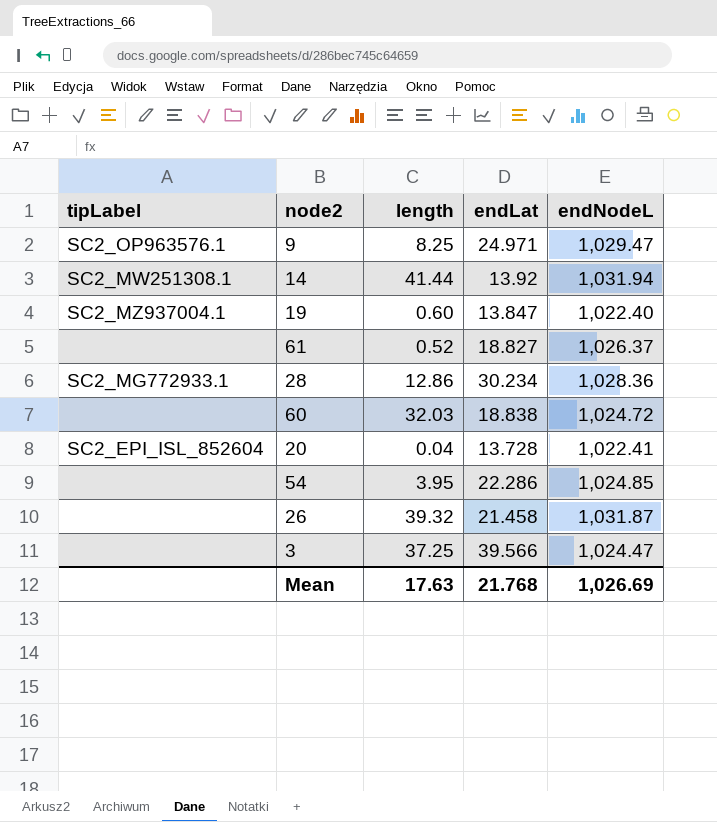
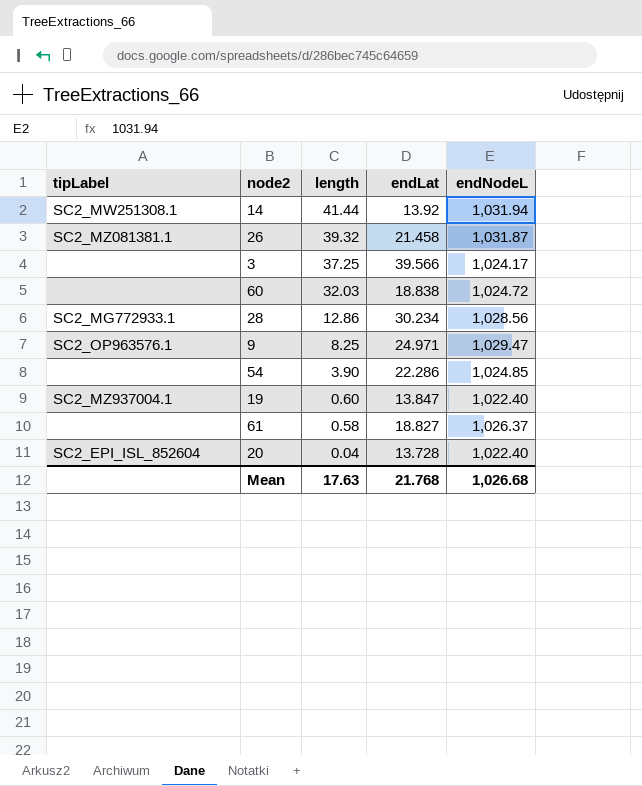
row order: none -> length descending
26 | tipLabel: none -> SC2_MZ081381.1
3 | endNodeL: 1,024.47 -> 1,024.17
28 | endNodeL: 1,028.36 -> 1,028.56
54 | length: 3.95 -> 3.90
61 | length: 0.52 -> 0.58
20 | endNodeL: 1,022.41 -> 1,022.40
Mean | endNodeL: 1,026.69 -> 1,026.68

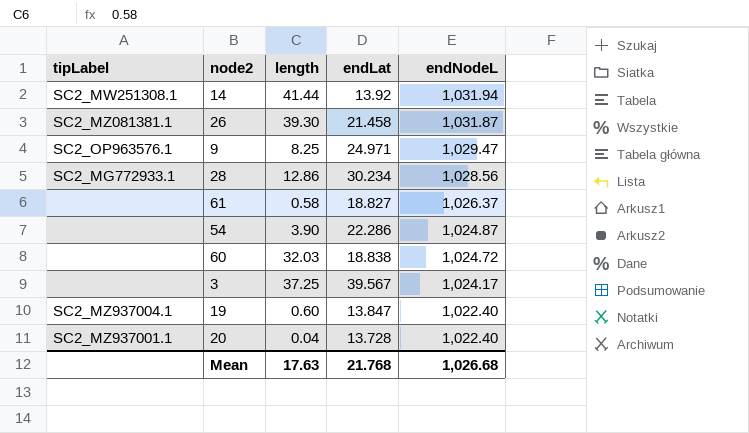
row order: length descending -> endNodeL descending
26 | length: 39.32 -> 39.30
54 | endNodeL: 1,024.85 -> 1,024.87
3 | endLat: 39.566 -> 39.567
20 | tipLabel: SC2_EPI_ISL_852604 -> SC2_MZ937001.1

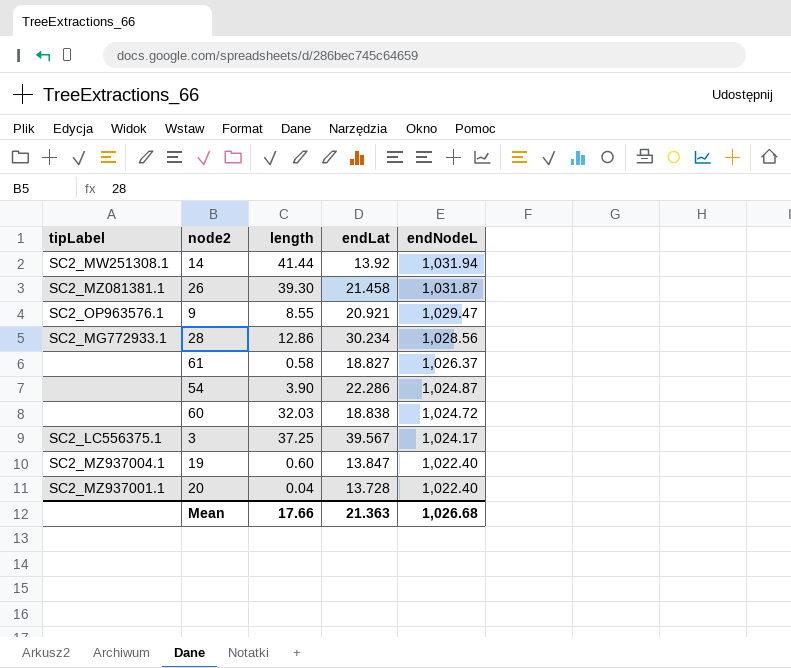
9 | length: 8.25 -> 8.55
9 | endLat: 24.971 -> 20.921
3 | tipLabel: none -> SC2_LC556375.1
Mean | length: 17.63 -> 17.66
Mean | endLat: 21.768 -> 21.363

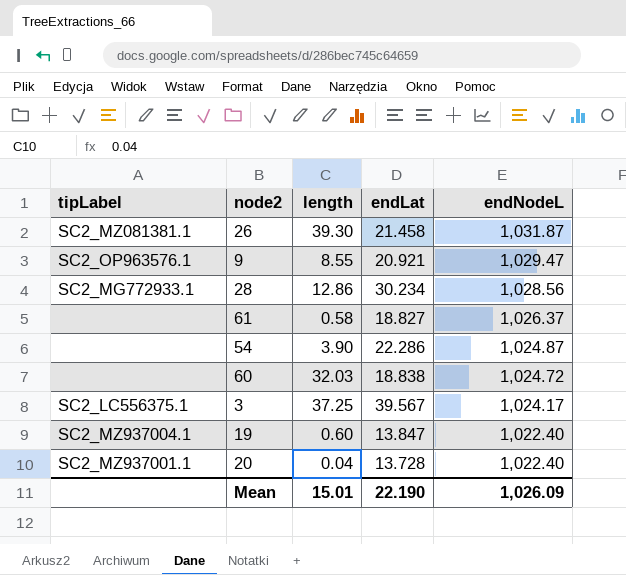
row 14: SC2_MW251308.1 | 41.44 | 13.92 | 1,031.94 -> none
Mean | length: 17.66 -> 15.01
Mean | endLat: 21.363 -> 22.190
Mean | endNodeL: 1,026.68 -> 1,026.09

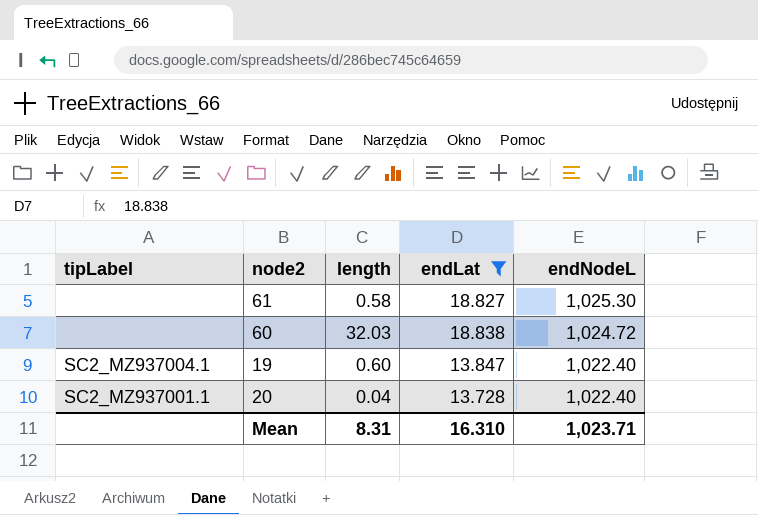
filter: none -> endLat <= 18.838
61 | endNodeL: 1,026.37 -> 1,025.30
Mean | length: 15.01 -> 8.31
Mean | endLat: 22.190 -> 16.310
Mean | endNodeL: 1,026.09 -> 1,023.71

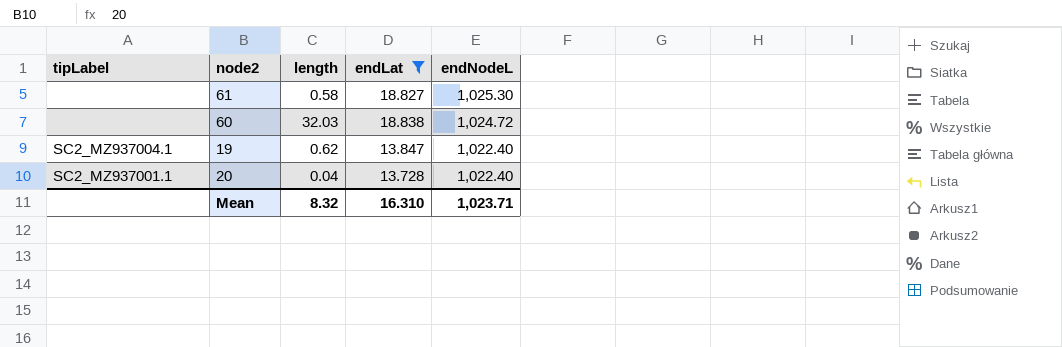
19 | length: 0.60 -> 0.62
Mean | length: 8.31 -> 8.32

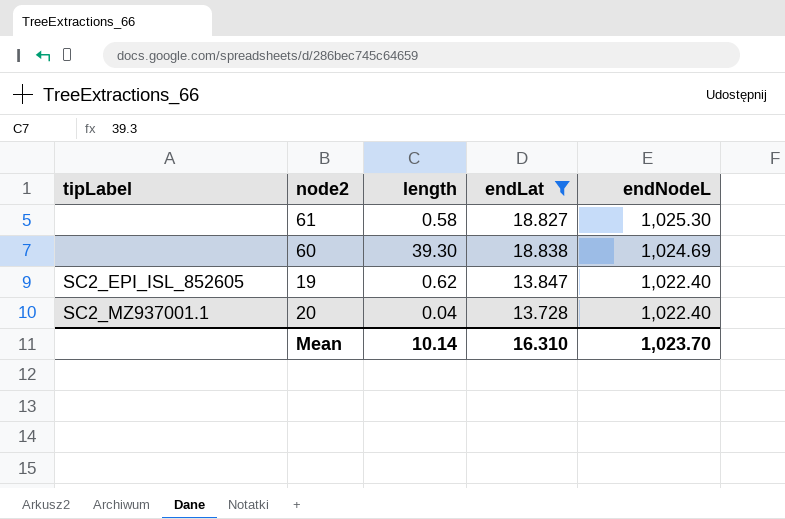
60 | length: 32.03 -> 39.30
60 | endNodeL: 1,024.72 -> 1,024.69
19 | tipLabel: SC2_MZ937004.1 -> SC2_EPI_ISL_852605
Mean | length: 8.32 -> 10.14
Mean | endNodeL: 1,023.71 -> 1,023.70

